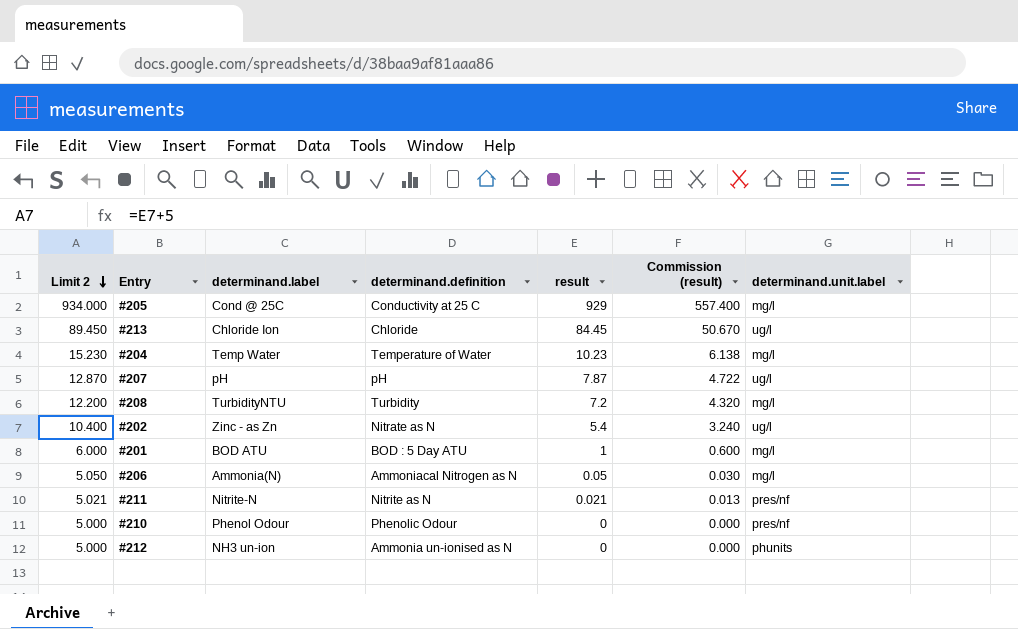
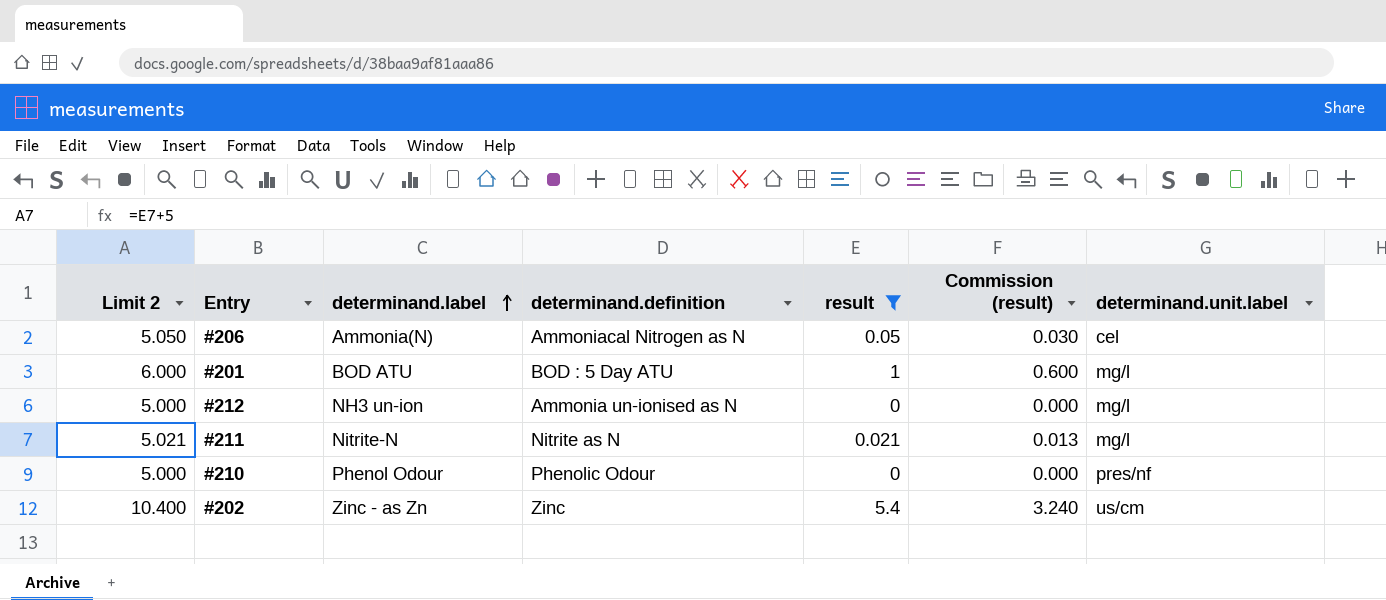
filter: none -> result <= 5.4
row order: Limit 2 descending -> determinand.label ascending
#206 | determinand.unit.label: mg/l -> cel
#212 | determinand.unit.label: phunits -> mg/l
#211 | determinand.unit.label: pres/nf -> mg/l
#202 | determinand.definition: Nitrate as N -> Zinc
#202 | determinand.unit.label: ug/l -> us/cm

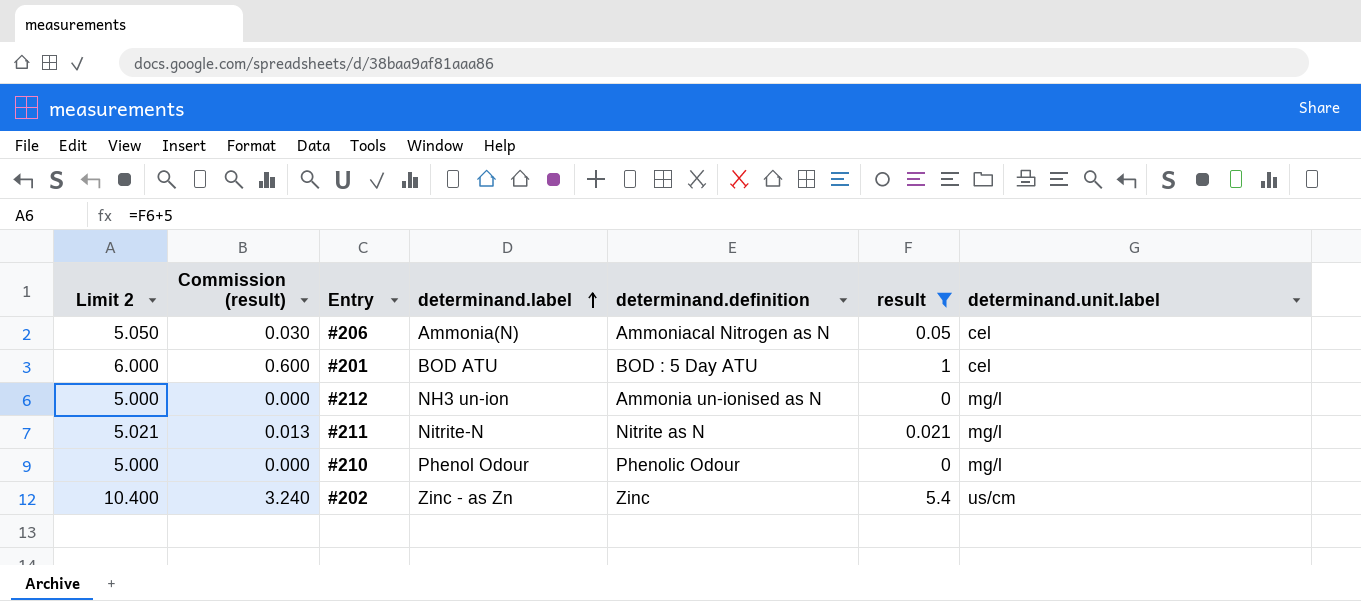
column Commission (result) | position: 6 -> 2
#201 | determinand.unit.label: mg/l -> cel
#210 | determinand.unit.label: pres/nf -> mg/l

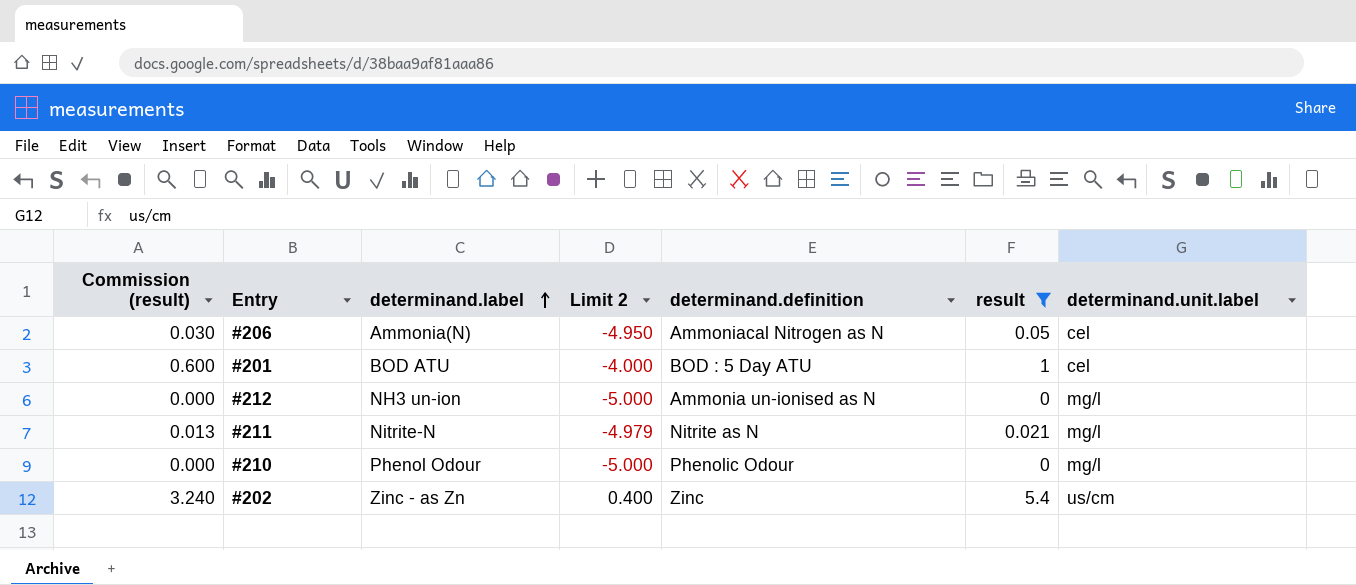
column Limit 2 | formula: [result] + 5 -> [result] - 5
column Limit 2 | position: 1 -> 4

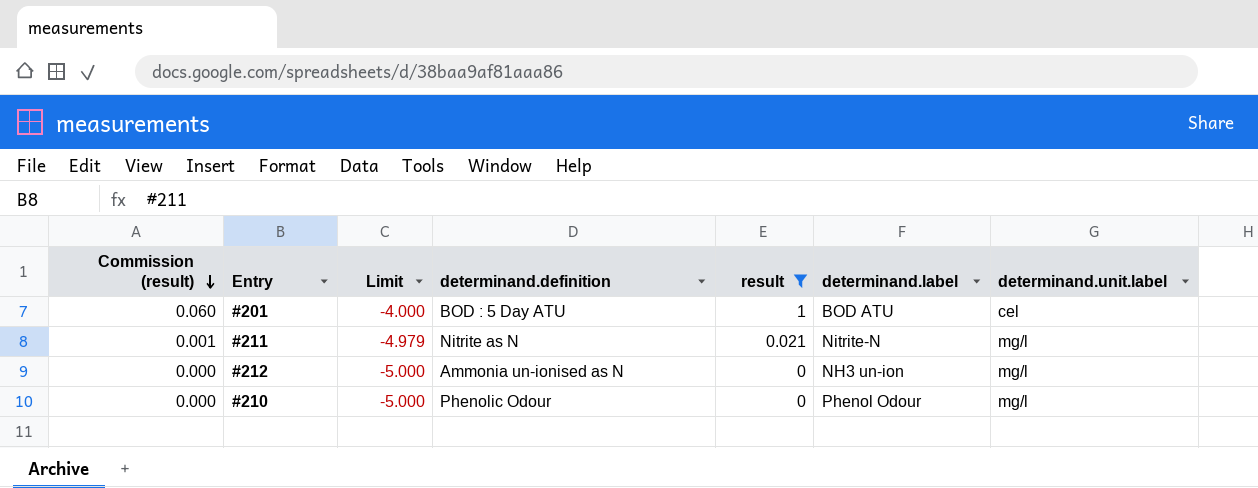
row order: determinand.label ascending -> Commission (result) descending
column Commission (result) | formula: [result] * 0.6 -> [result] * 0.06
column name: Limit 2 -> Limit
column determinand.label | position: 3 -> 6
row #206: 0.030 | Ammonia(N) | -4.950 | Ammoniacal Nitrogen as N | 0.05 | cel -> none
row #202: 3.240 | Zinc - as Zn | 0.400 | Zinc | 5.4 | us/cm -> none

